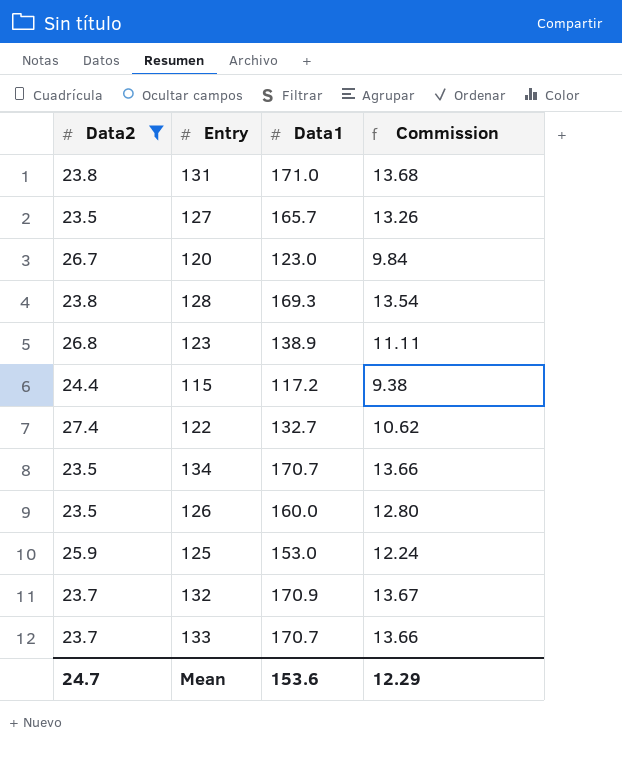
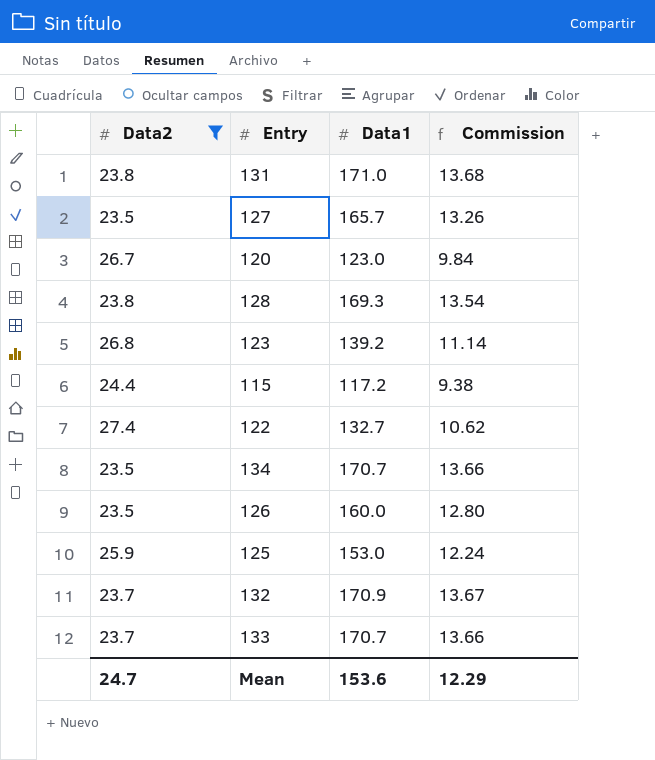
123 | Data1: 138.9 -> 139.2
123 | Commission: 11.11 -> 11.14

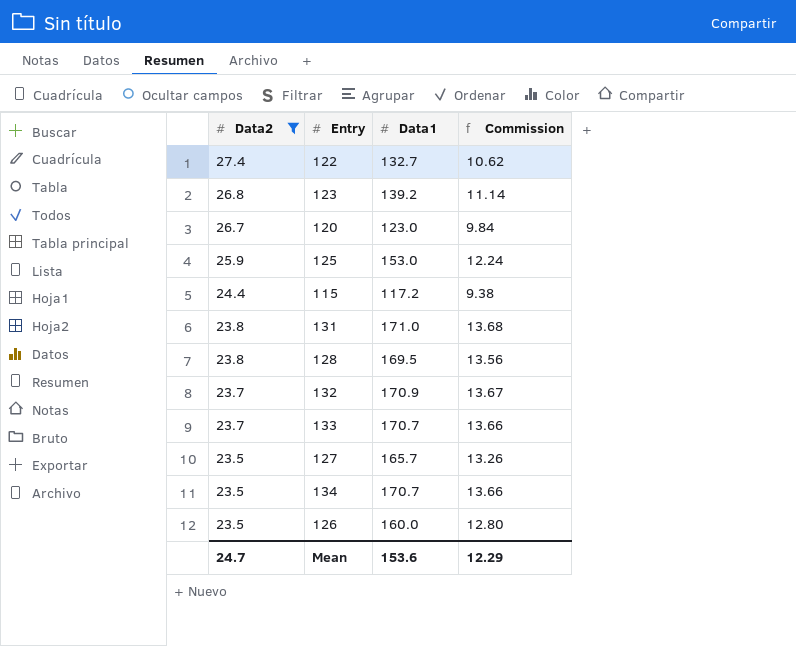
row order: none -> Data2 descending
128 | Data1: 169.3 -> 169.5
128 | Commission: 13.54 -> 13.56

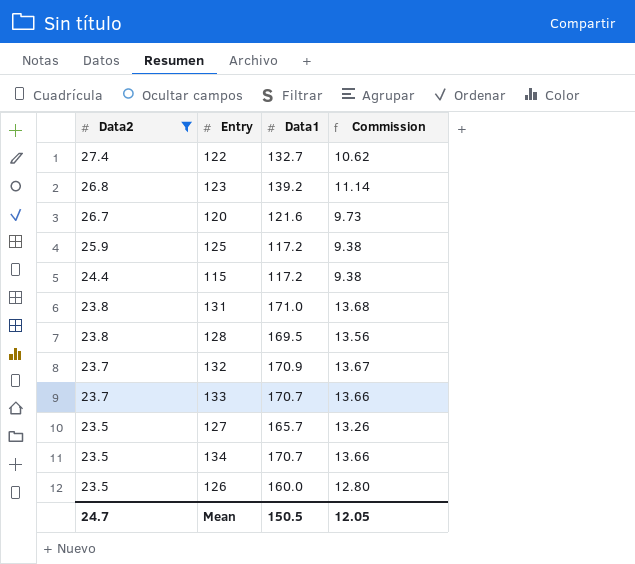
120 | Data1: 123.0 -> 121.6
120 | Commission: 9.84 -> 9.73
125 | Data1: 153.0 -> 117.2
125 | Commission: 12.24 -> 9.38
Mean | Data1: 153.6 -> 150.5
Mean | Commission: 12.29 -> 12.05

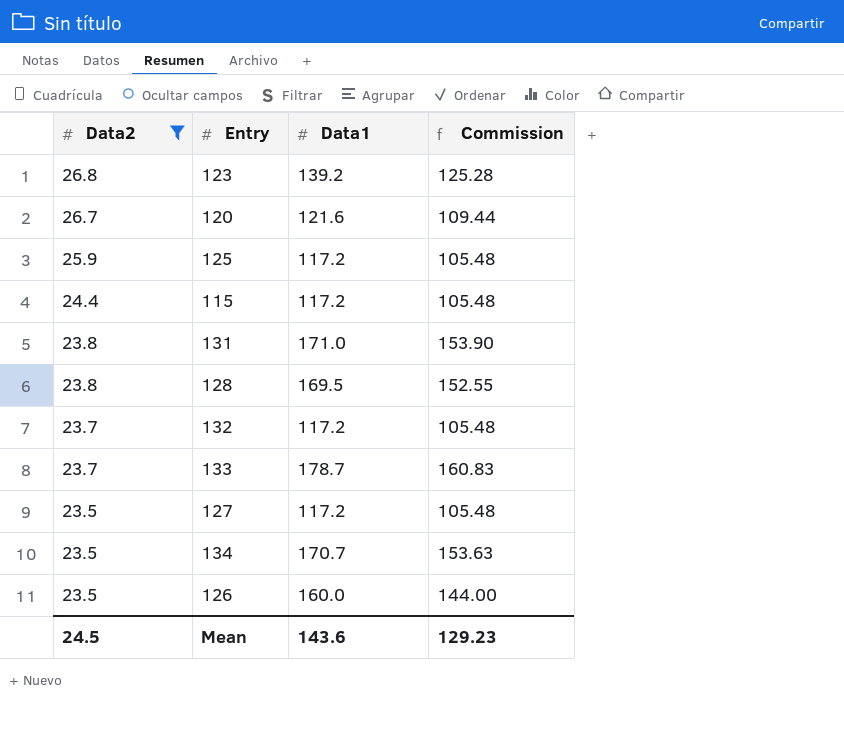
column Commission | formula: [Data1] * 0.08 -> [Data1] * 0.9
row 122: 27.4 | 132.7 | 10.62 -> none
132 | Data1: 170.9 -> 117.2
133 | Data1: 170.7 -> 178.7
127 | Data1: 165.7 -> 117.2
Mean | Data2: 24.7 -> 24.5
Mean | Data1: 150.5 -> 143.6
Mean | Commission: 12.05 -> 129.23

